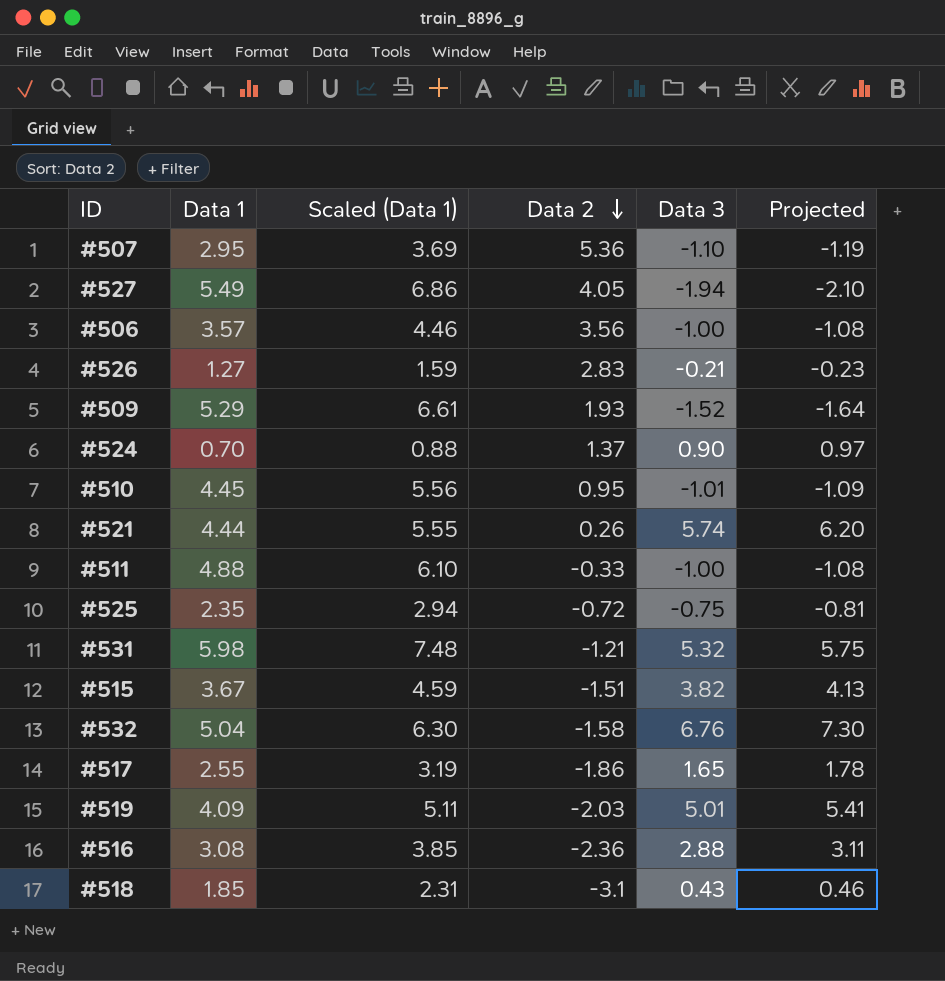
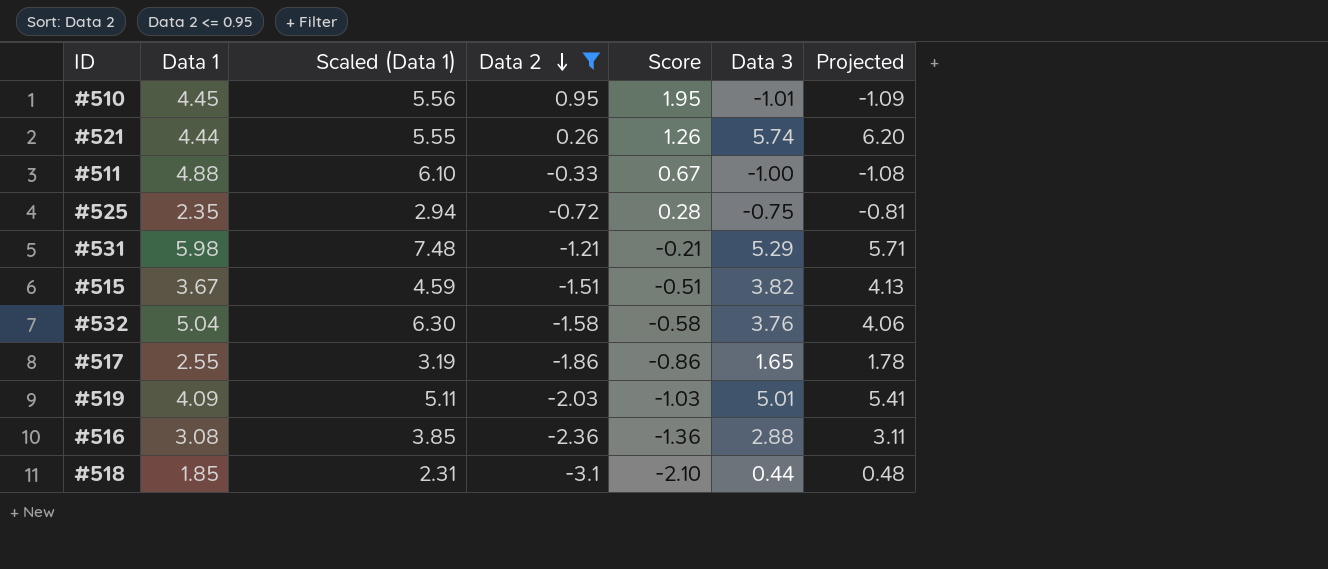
filter: none -> Data 2 <= 0.95
column Score | formula: none -> [Data 2] + 1
#531 | Data 3: 5.32 -> 5.29
#531 | Projected: 5.75 -> 5.71
#532 | Data 3: 6.76 -> 3.76
#532 | Projected: 7.30 -> 4.06
#518 | Data 3: 0.43 -> 0.44
#518 | Projected: 0.46 -> 0.48

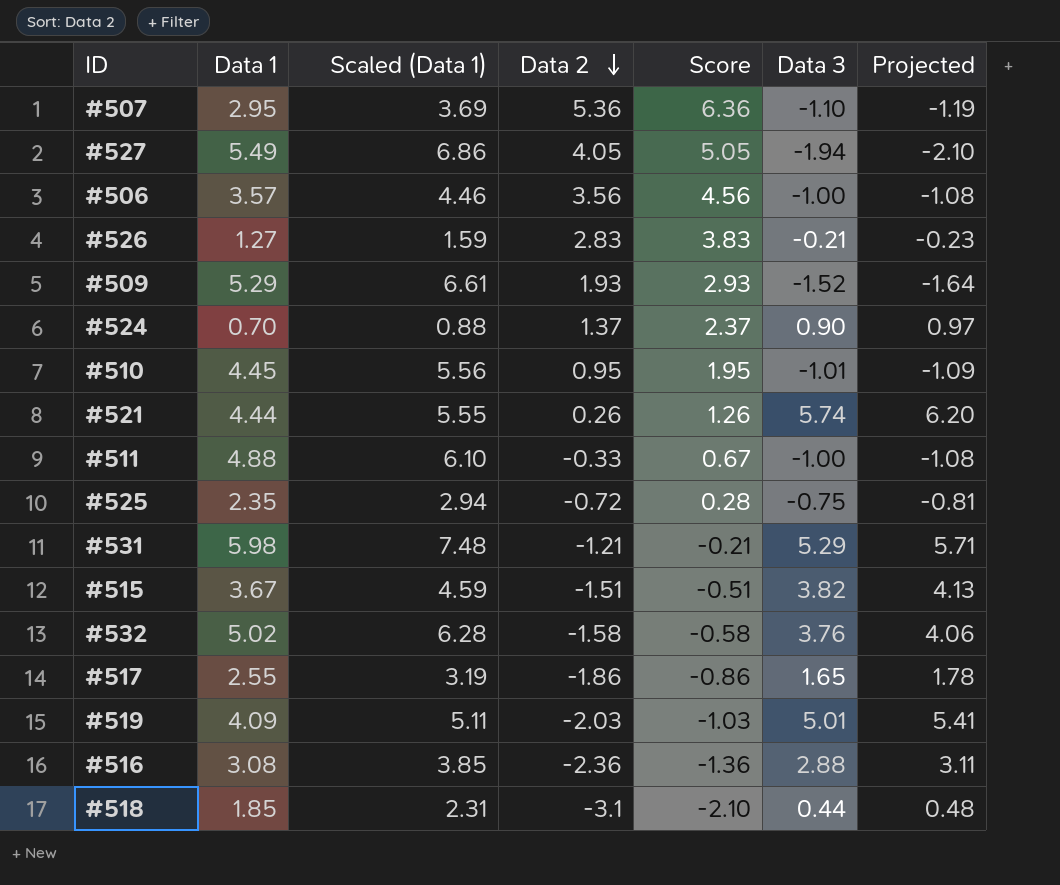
filter: Data 2 <= 0.95 -> none
#532 | Data 1: 5.04 -> 5.02
#532 | Scaled (Data 1): 6.30 -> 6.28

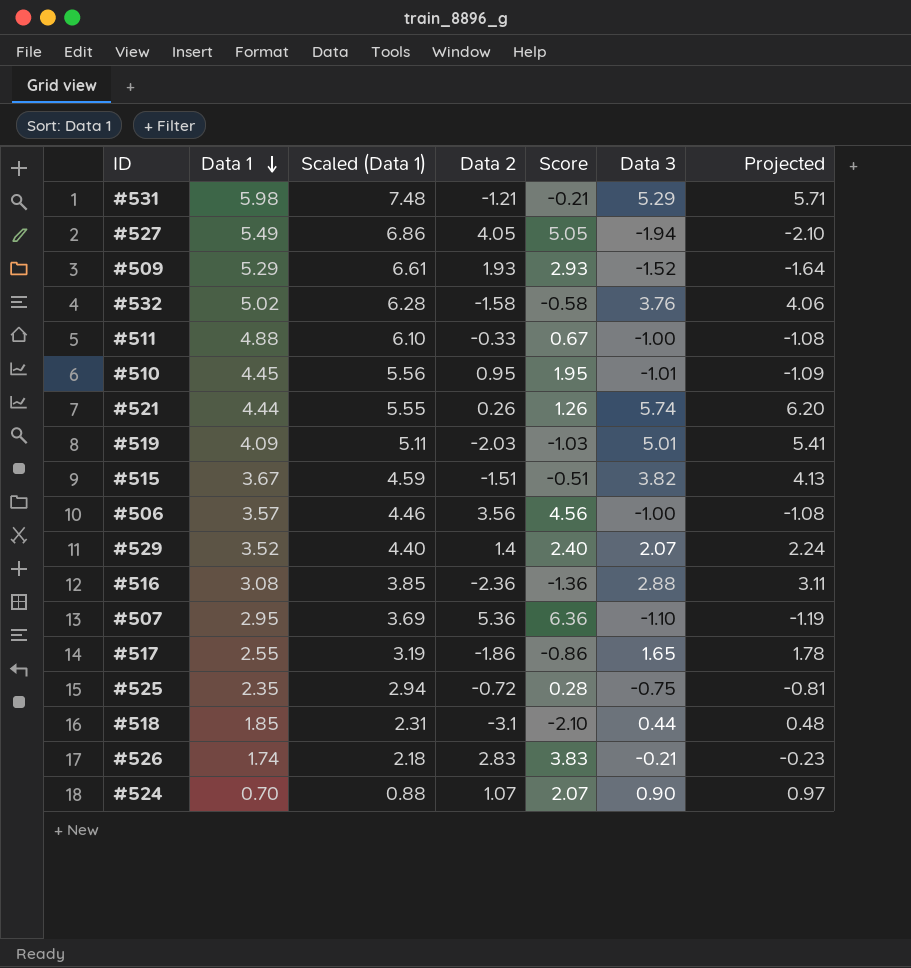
row order: Data 2 descending -> Data 1 descending
row #529: none -> 3.52 | 4.40 | 1.4 | 2.40 | 2.07 | 2.24
#526 | Data 1: 1.27 -> 1.74
#526 | Scaled (Data 1): 1.59 -> 2.18
#524 | Data 2: 1.37 -> 1.07
#524 | Score: 2.37 -> 2.07

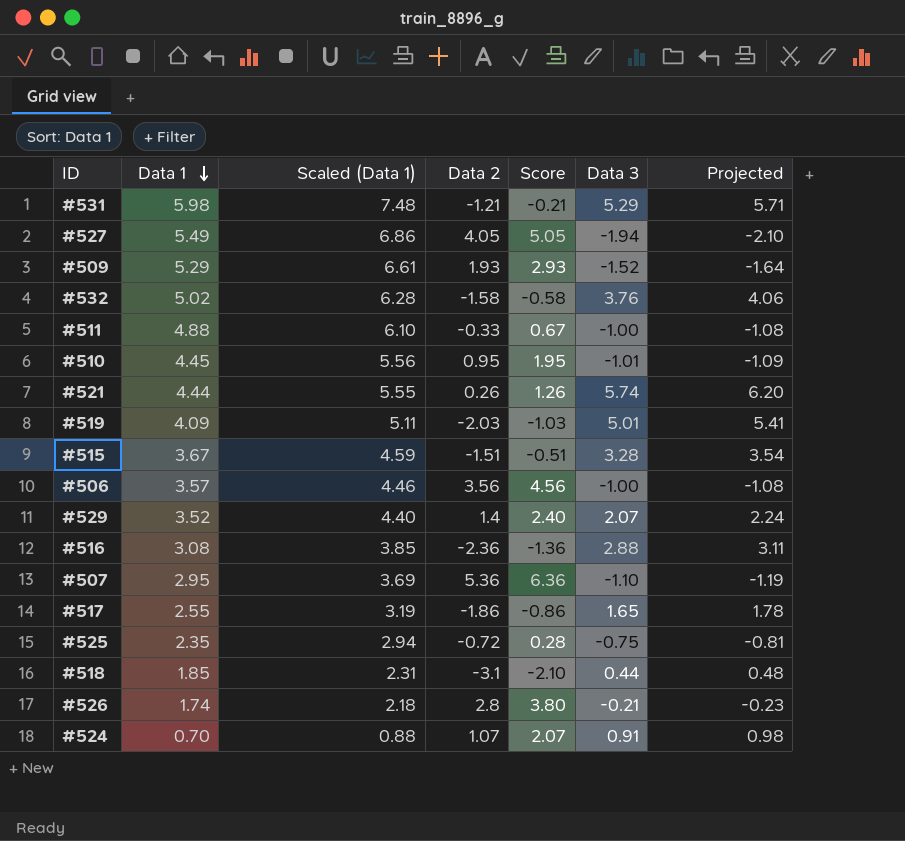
#515 | Data 3: 3.82 -> 3.28
#515 | Projected: 4.13 -> 3.54
#526 | Data 2: 2.83 -> 2.8
#526 | Score: 3.83 -> 3.80
#524 | Data 3: 0.90 -> 0.91
#524 | Projected: 0.97 -> 0.98

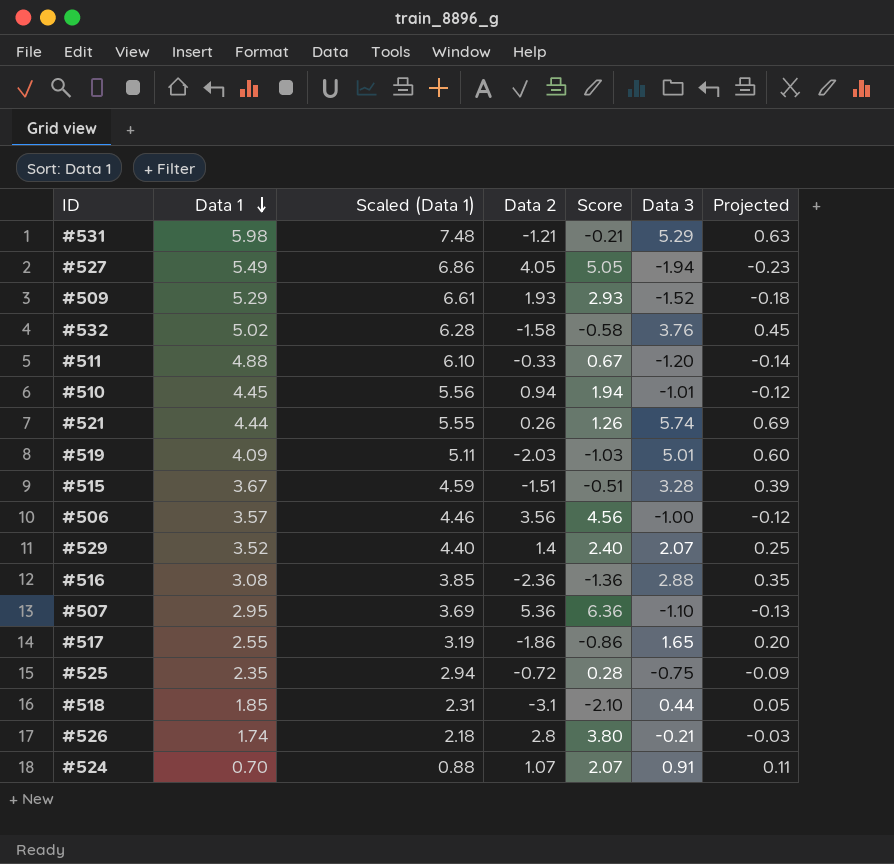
column Projected | formula: [Data 3] * 1.08 -> [Data 3] * 0.12
#511 | Data 3: -1.00 -> -1.20
#510 | Data 2: 0.95 -> 0.94
#510 | Score: 1.95 -> 1.94

